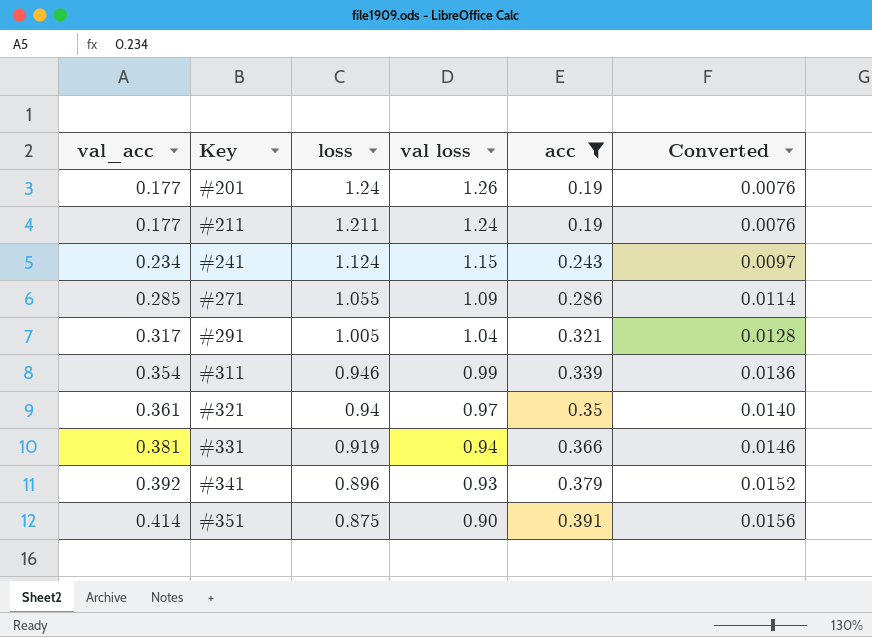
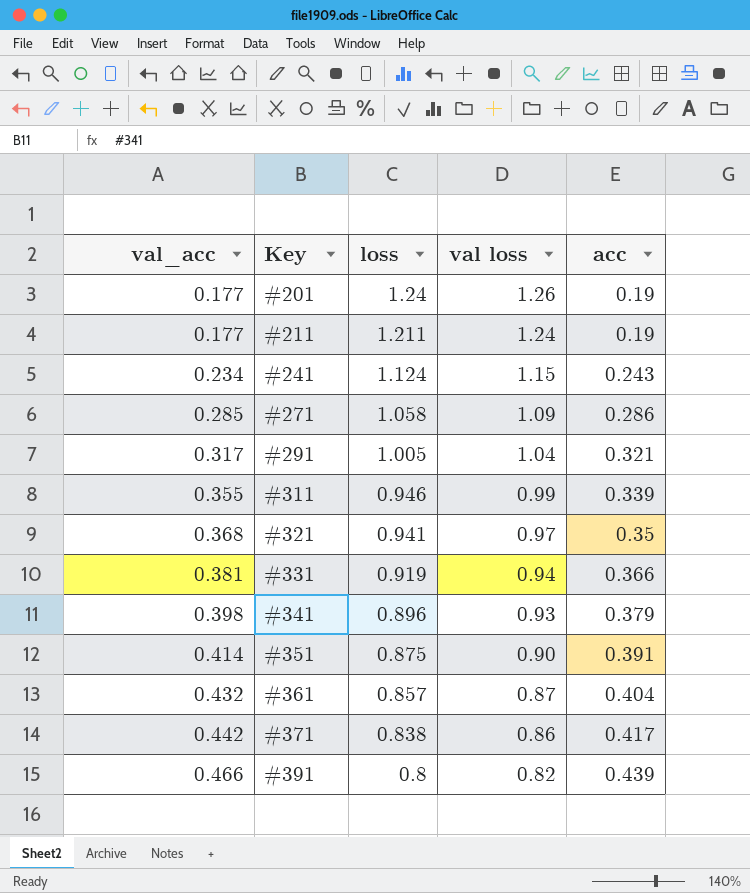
filter: acc <= 0.391 -> none
column Converted | formula: [acc] * 0.04 -> none
#271 | loss: 1.055 -> 1.058
#311 | val_acc: 0.354 -> 0.355
#321 | val_acc: 0.361 -> 0.368
#321 | loss: 0.94 -> 0.941
#341 | val_acc: 0.392 -> 0.398

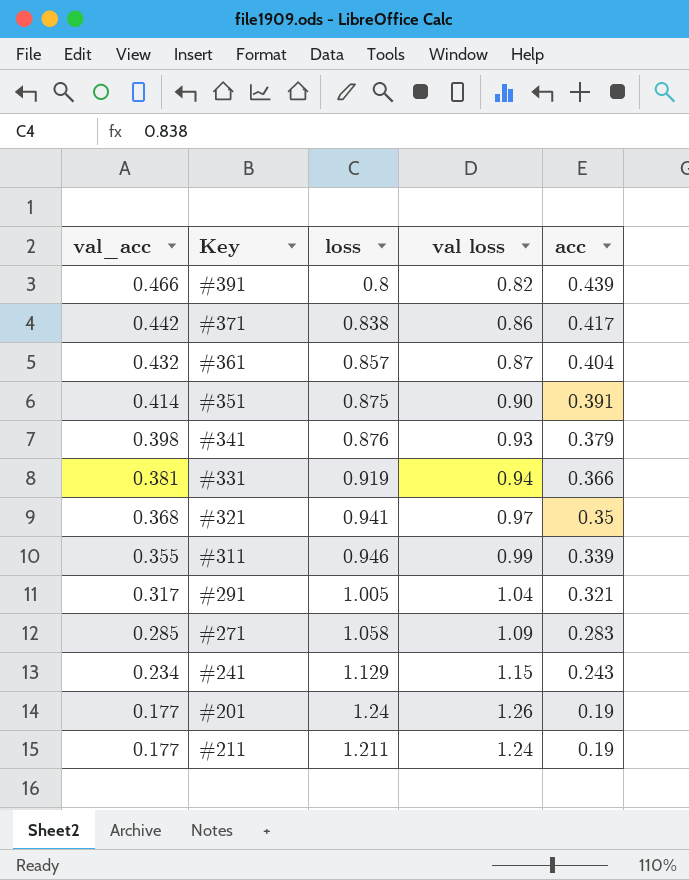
row order: val_acc ascending -> val_acc descending
#341 | loss: 0.896 -> 0.876
#271 | acc: 0.286 -> 0.283
#241 | loss: 1.124 -> 1.129

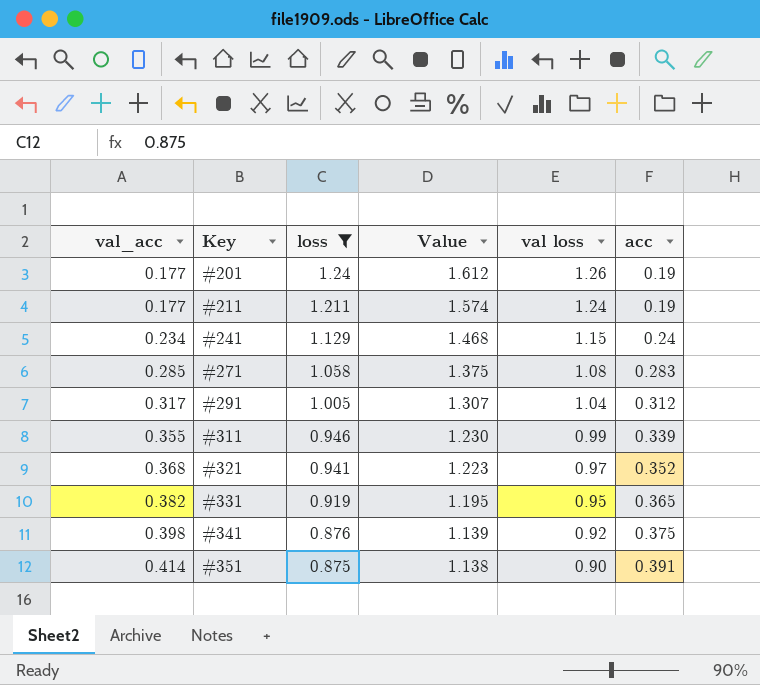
filter: none -> loss >= 0.875
row order: val_acc descending -> val_acc ascending
column Value | formula: none -> [loss] * 1.3
#241 | acc: 0.243 -> 0.24
#271 | val loss: 1.09 -> 1.08
#291 | acc: 0.321 -> 0.312
#321 | acc: 0.35 -> 0.352
#331 | val_acc: 0.381 -> 0.382
#331 | val loss: 0.94 -> 0.95
#331 | acc: 0.366 -> 0.365
#341 | val loss: 0.93 -> 0.92
#341 | acc: 0.379 -> 0.375

